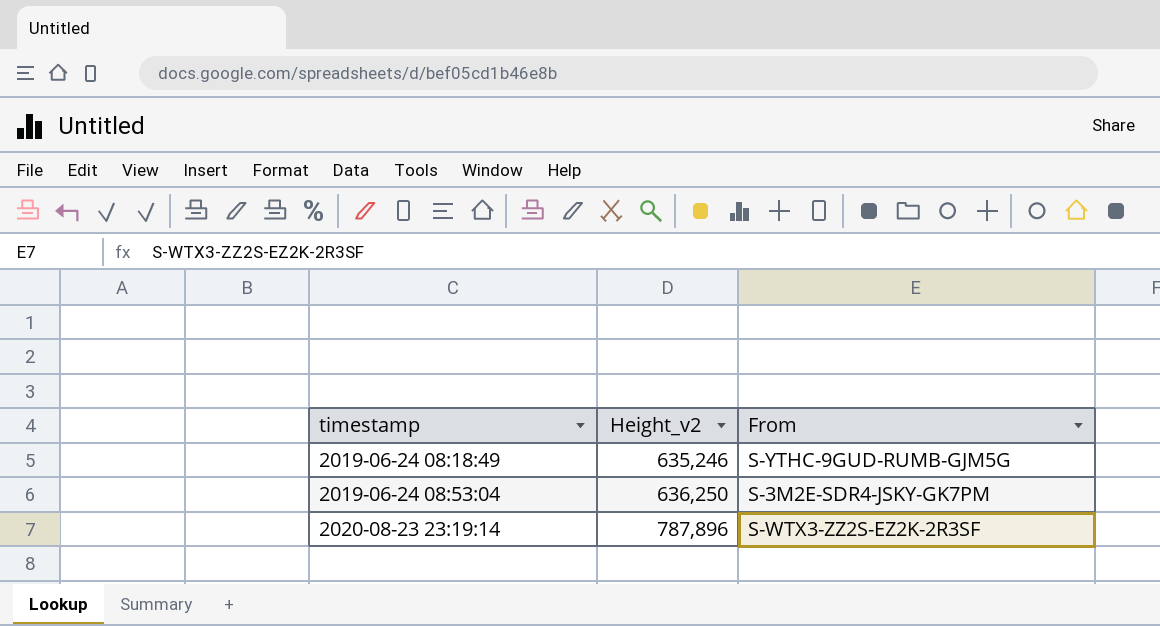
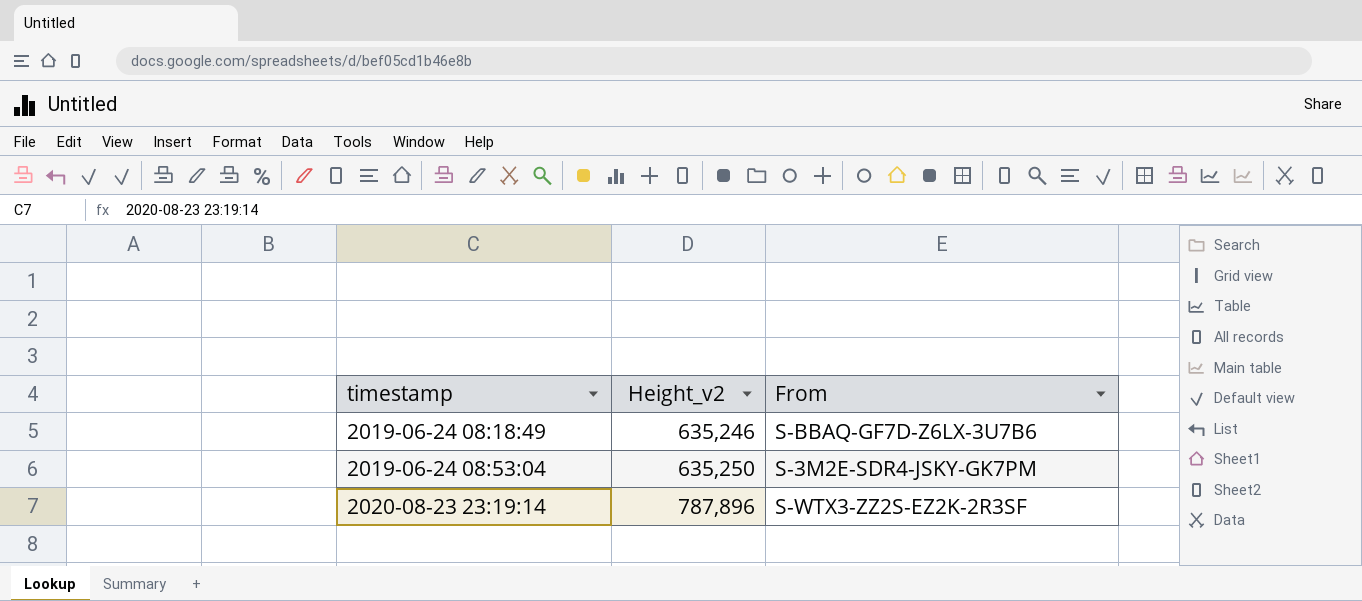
2019-06-24 08:18:49 | From: S-YTHC-9GUD-RUMB-GJM5G -> S-BBAQ-GF7D-Z6LX-3U7B6
2019-06-24 08:53:04 | Height_v2: 636,250 -> 635,250

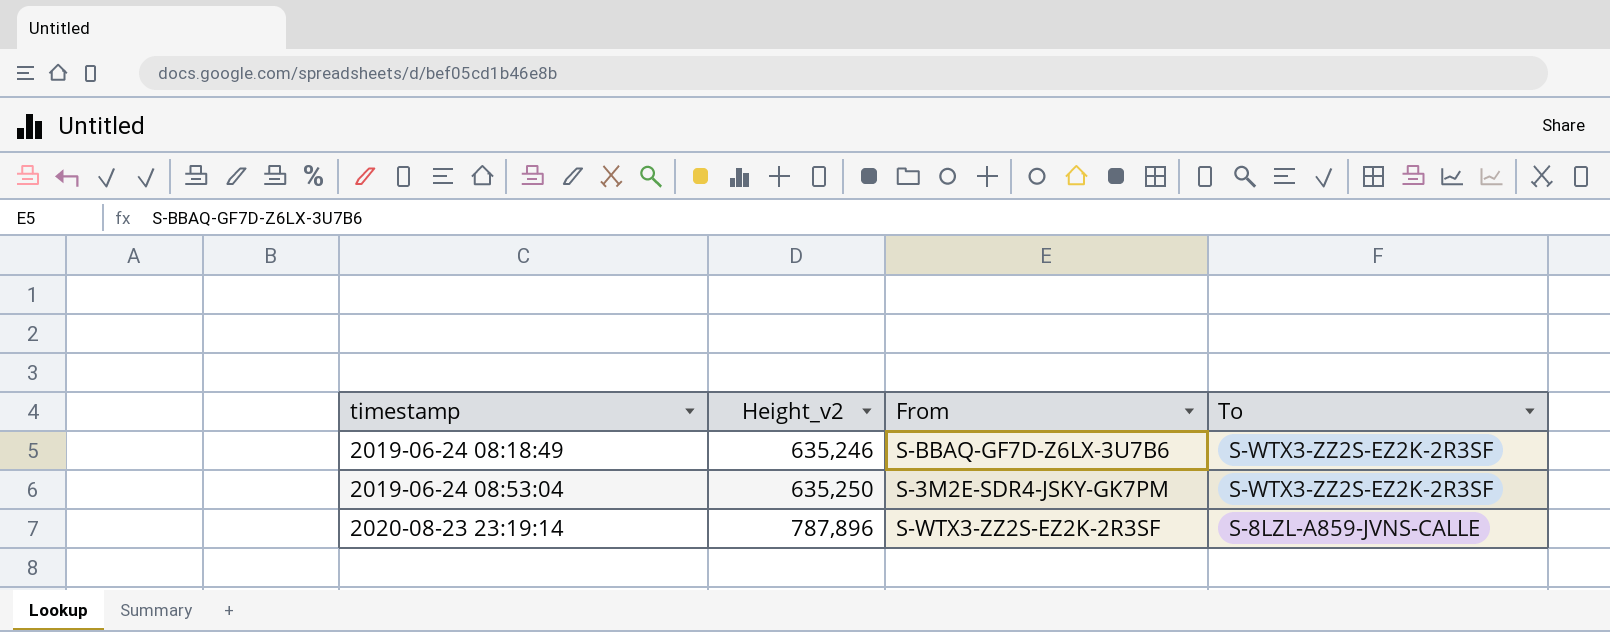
column To | position: none -> 4

